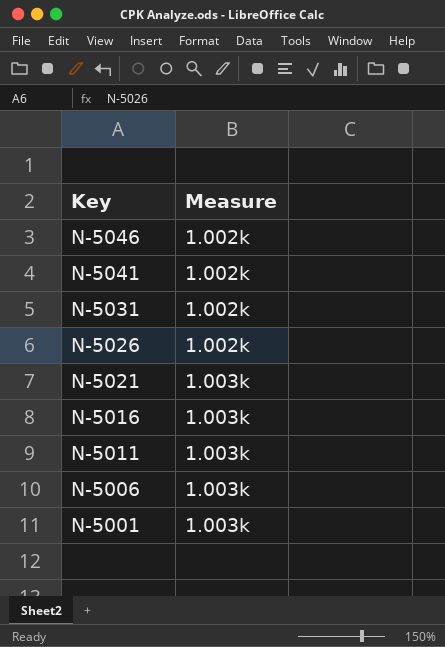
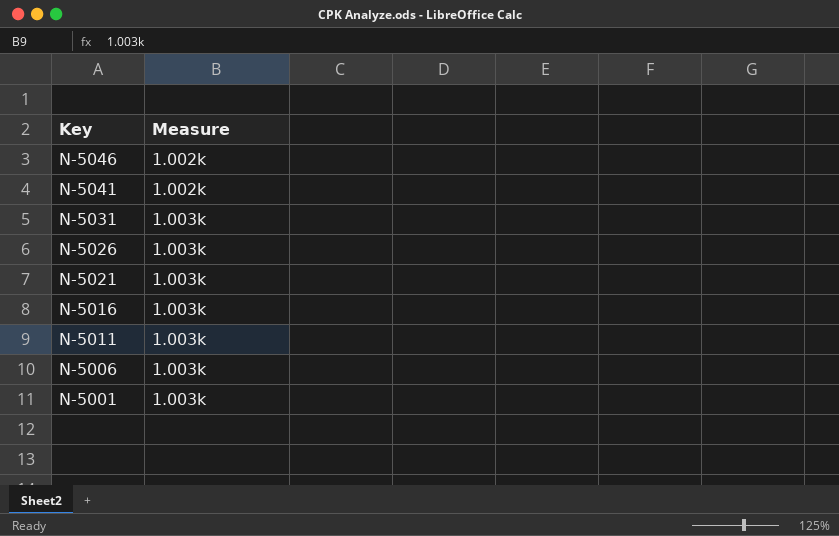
N-5031 | Measure: 1.002k -> 1.003k
N-5026 | Measure: 1.002k -> 1.003k

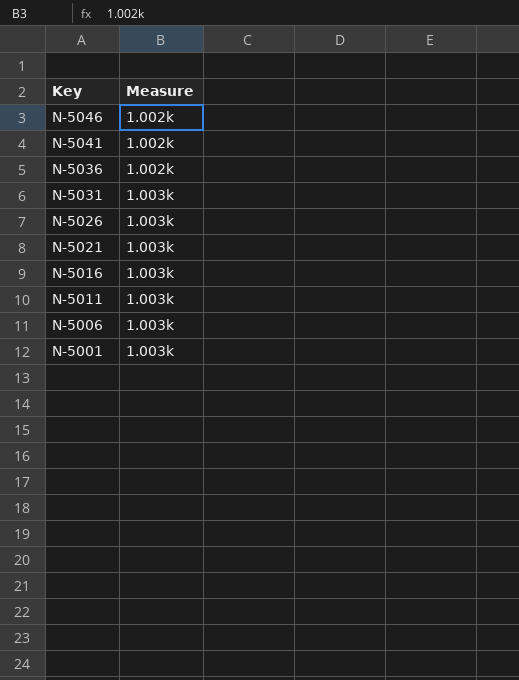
row N-5036: none -> 1.002k

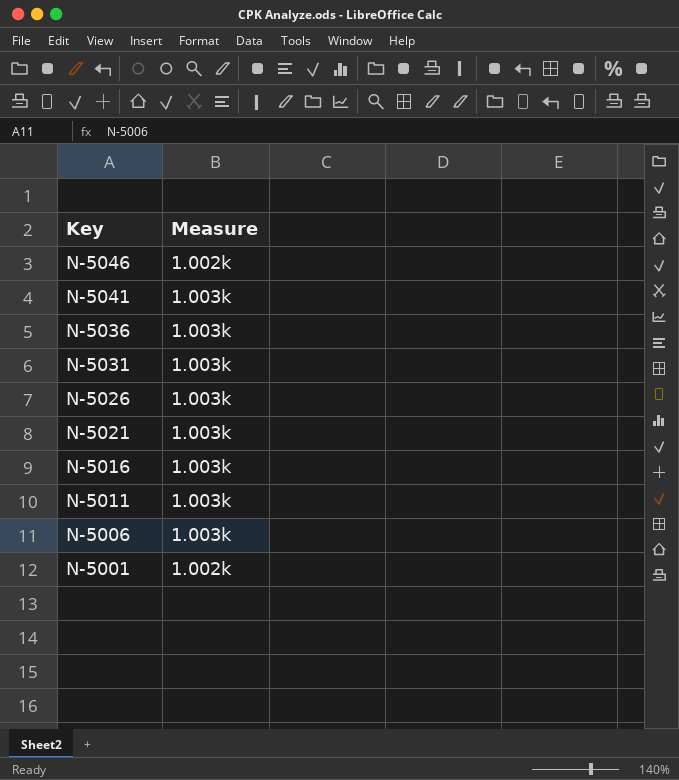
N-5041 | Measure: 1.002k -> 1.003k
N-5036 | Measure: 1.002k -> 1.003k
N-5001 | Measure: 1.003k -> 1.002k

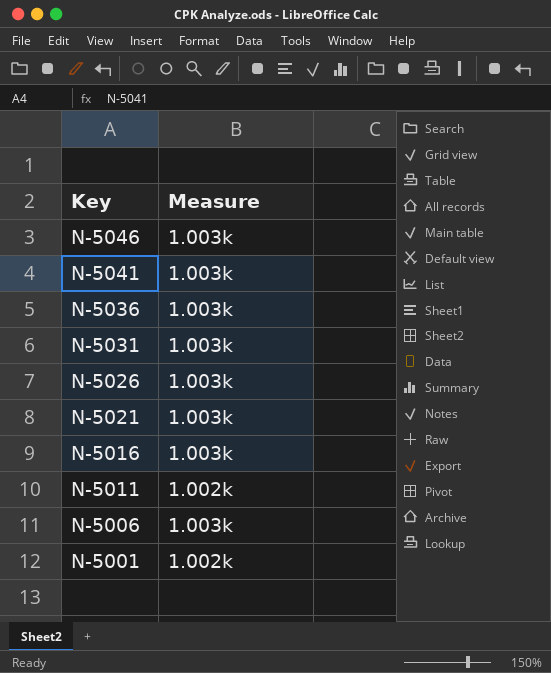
N-5046 | Measure: 1.002k -> 1.003k
N-5011 | Measure: 1.003k -> 1.002k

